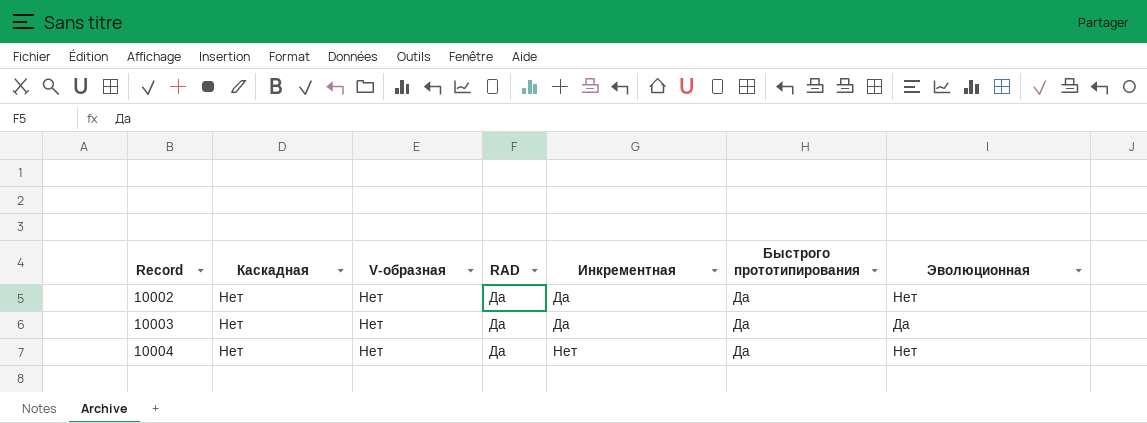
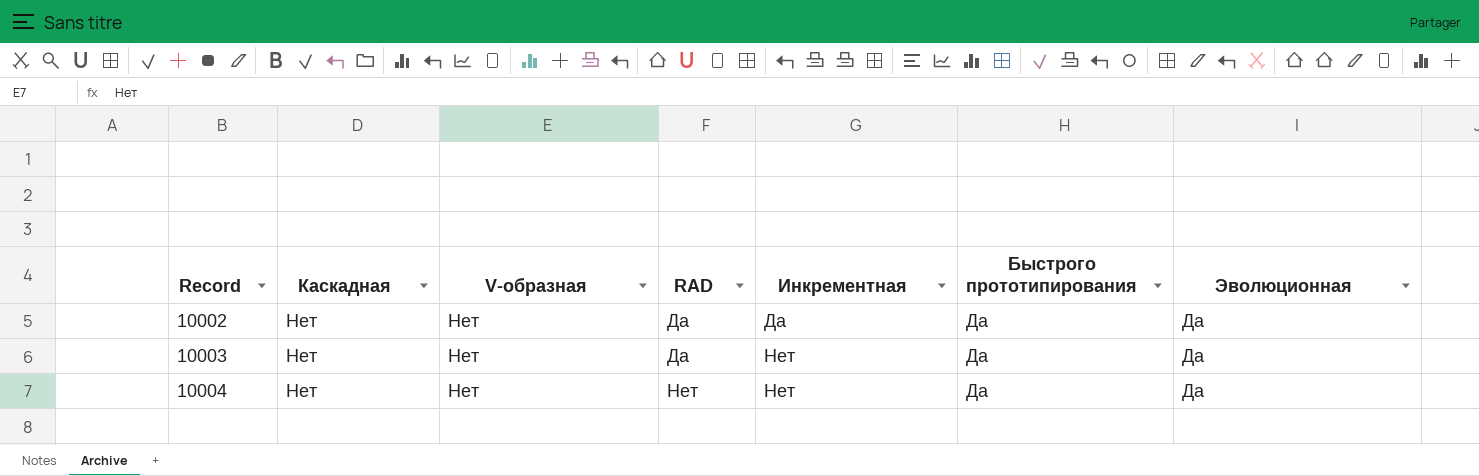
10002 | Эволюционная: Нет -> Да
10003 | Инкрементная: Да -> Нет
10004 | RAD: Да -> Нет
10004 | Эволюционная: Нет -> Да

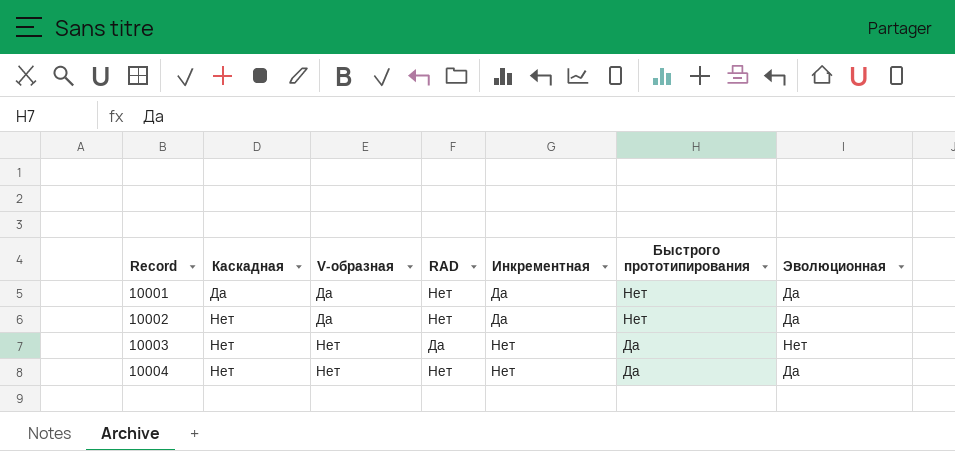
row 10001: none -> Да | Да | Нет | Да | Нет | Да
10002 | V-образная: Нет -> Да
10002 | RAD: Да -> Нет
10002 | Быстрого прототипирования: Да -> Нет
10003 | Эволюционная: Да -> Нет

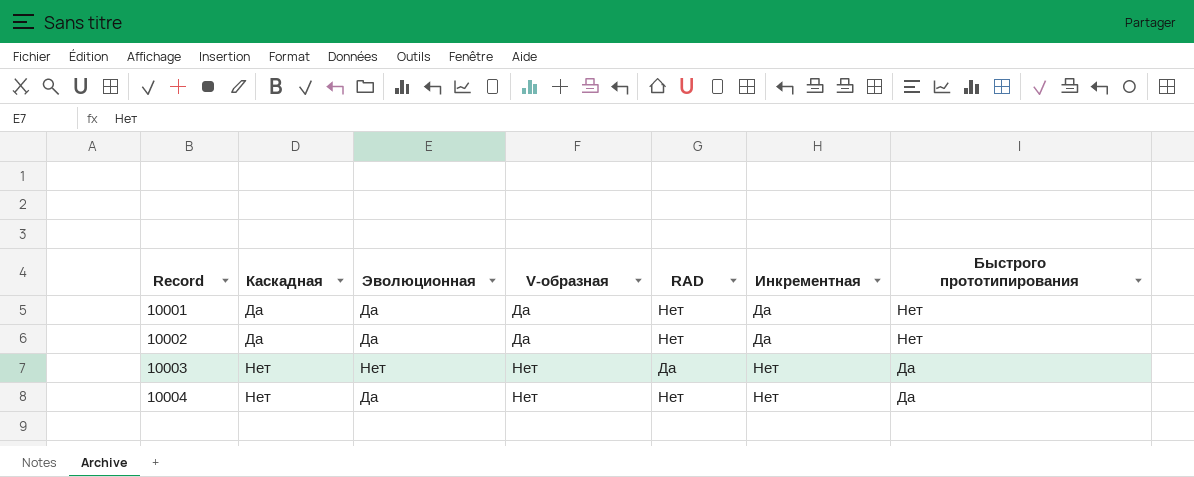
column Эволюционная | position: 7 -> 3
10002 | Каскадная: Нет -> Да

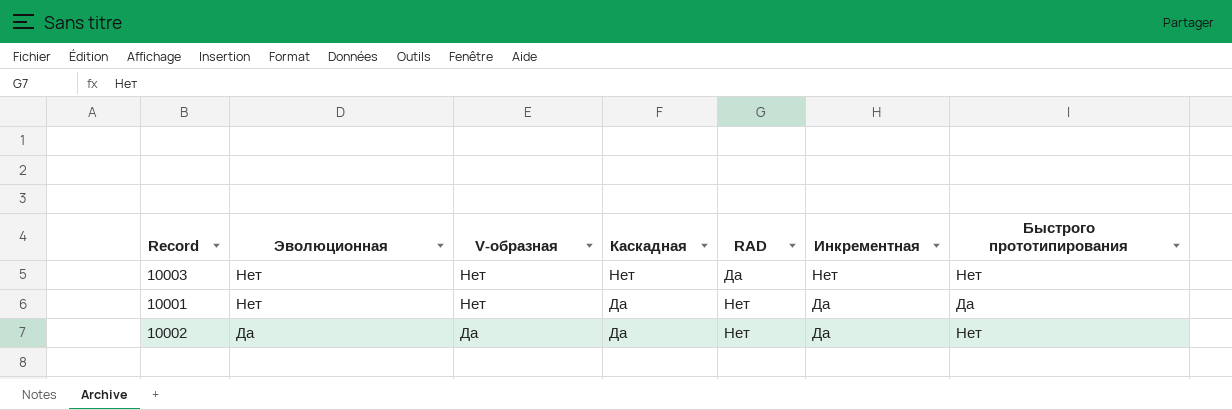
row order: Record ascending -> Эволюционная descending
column Каскадная | position: 2 -> 4
row 10004: Нет | Да | Нет | Нет | Нет | Да -> none
10003 | Быстрого прототипирования: Да -> Нет
10001 | Эволюционная: Да -> Нет
10001 | V-образная: Да -> Нет
10001 | Быстрого прототипирования: Нет -> Да

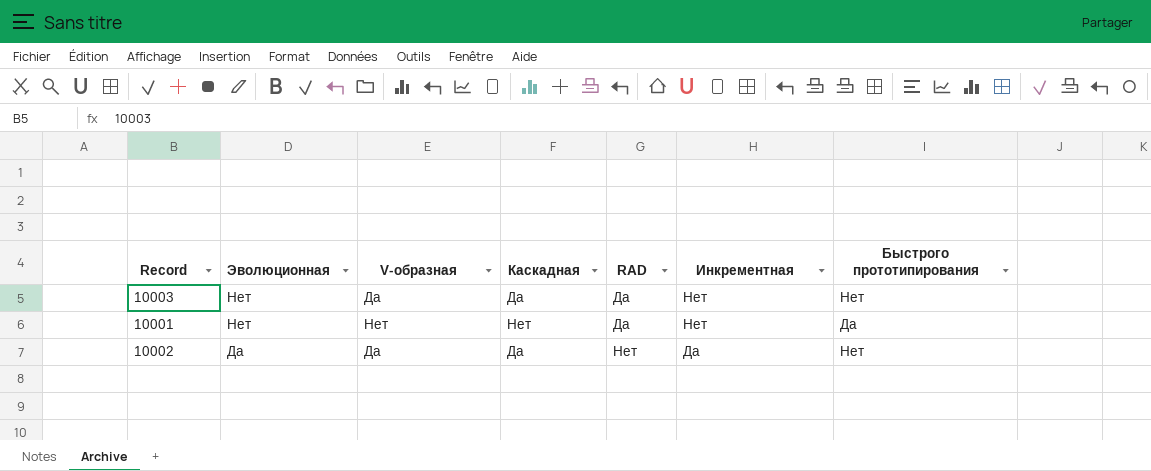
10003 | V-образная: Нет -> Да
10003 | Каскадная: Нет -> Да
10001 | Каскадная: Да -> Нет
10001 | RAD: Нет -> Да
10001 | Инкрементная: Да -> Нет

